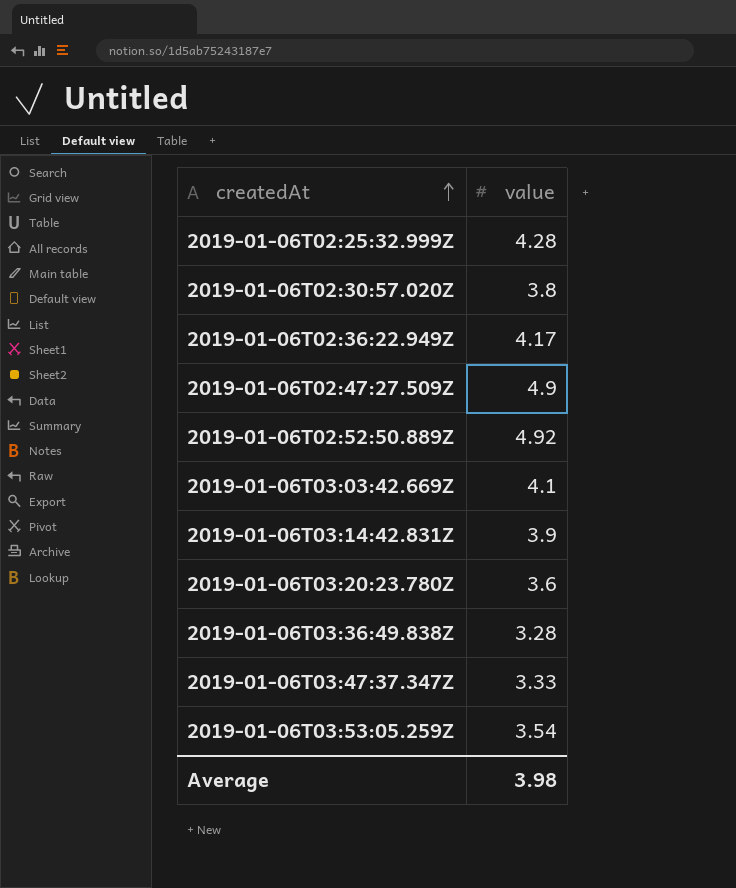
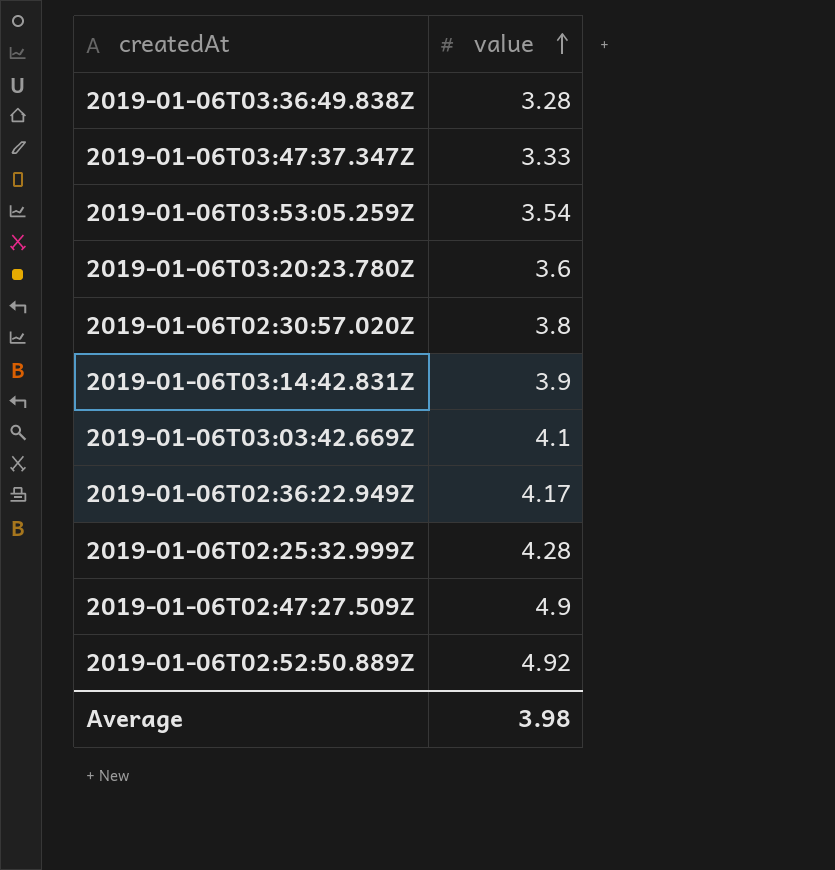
row order: createdAt ascending -> value ascending

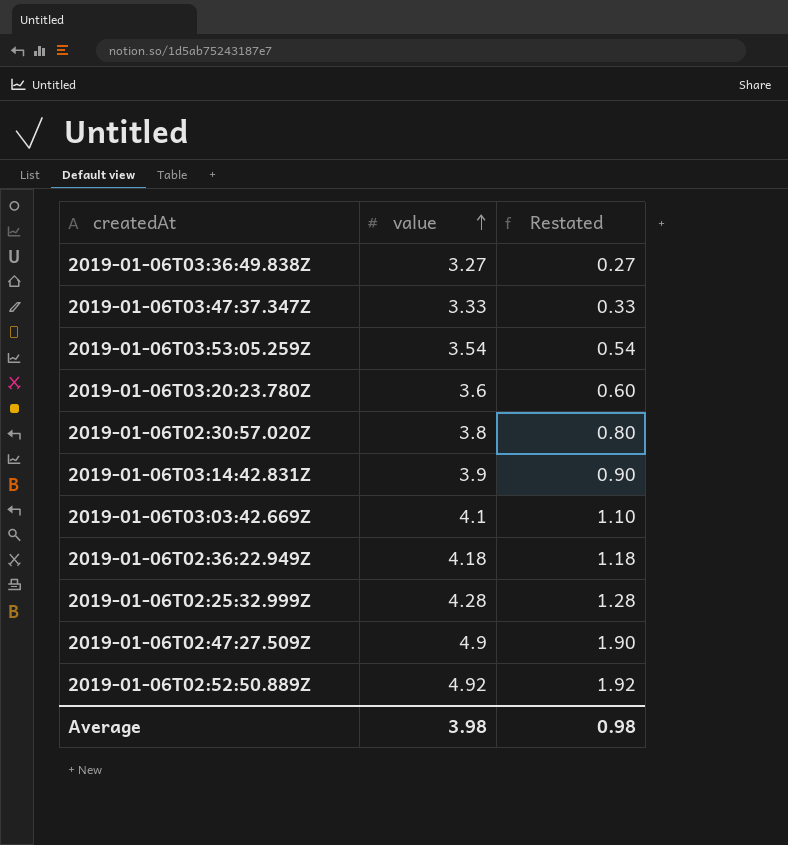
column Restated | formula: none -> [value] - 3
2019-01-06T03:36:49.838Z | value: 3.28 -> 3.27
2019-01-06T02:36:22.949Z | value: 4.17 -> 4.18

